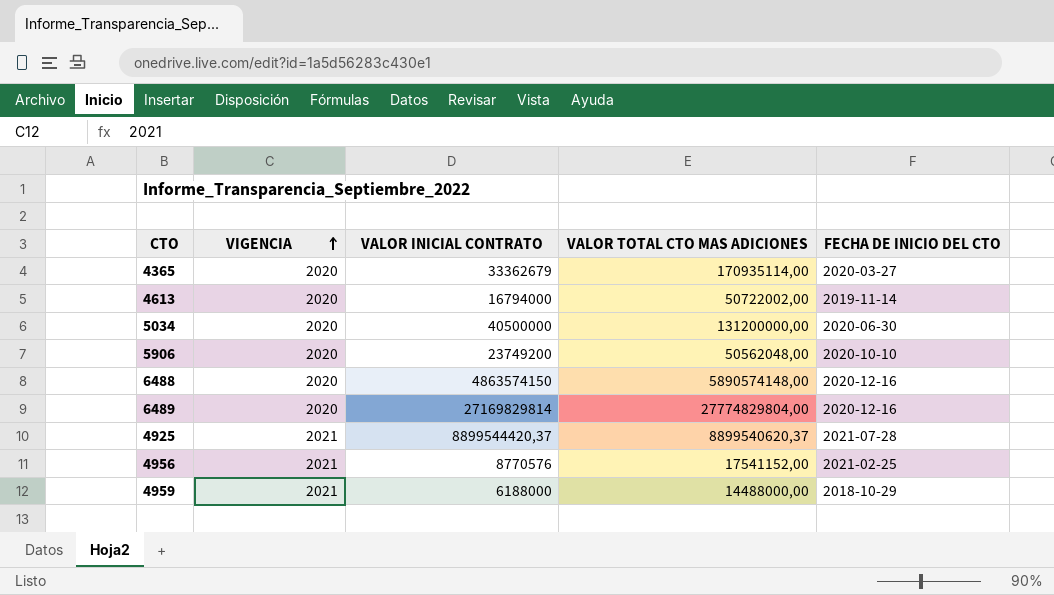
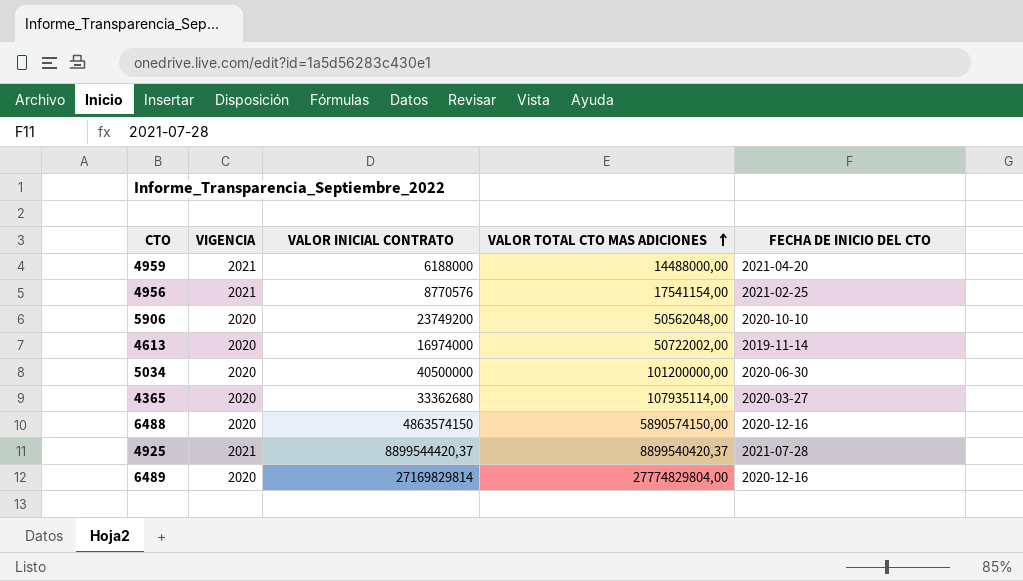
row order: VIGENCIA ascending -> VALOR TOTAL CTO MAS ADICIONES ascending
4959 | FECHA DE INICIO DEL CTO: 2018-10-29 -> 2021-04-20
4956 | VALOR TOTAL CTO MAS ADICIONES: 17541152,00 -> 17541154,00
4613 | VALOR INICIAL CONTRATO: 16794000 -> 16974000
5034 | VALOR TOTAL CTO MAS ADICIONES: 131200000,00 -> 101200000,00
4365 | VALOR INICIAL CONTRATO: 33362679 -> 33362680
4365 | VALOR TOTAL CTO MAS ADICIONES: 170935114,00 -> 107935114,00
6488 | VALOR TOTAL CTO MAS ADICIONES: 5890574148,00 -> 5890574150,00
4925 | VALOR TOTAL CTO MAS ADICIONES: 8899540620,37 -> 8899540420,37

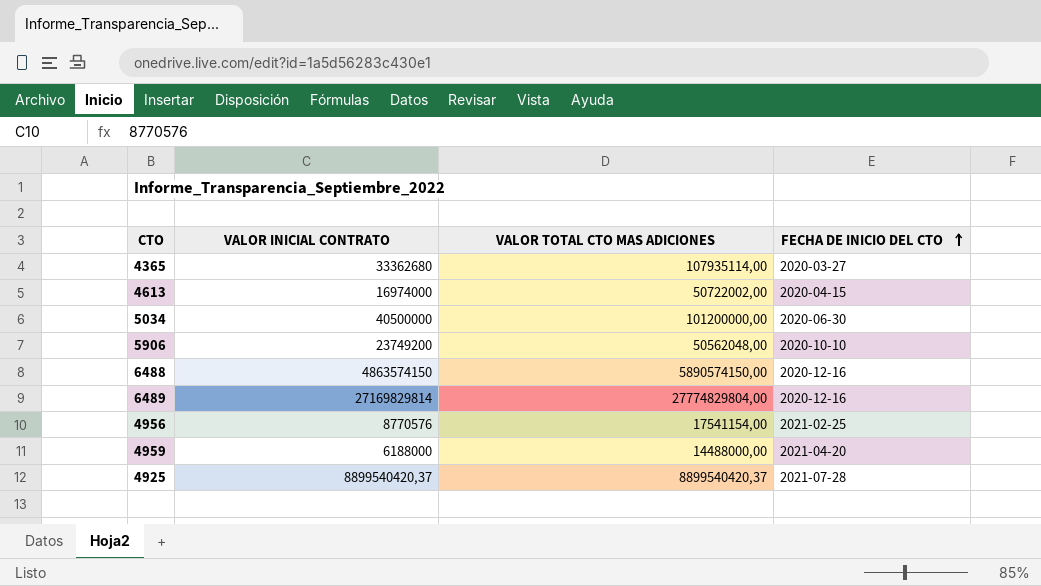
row order: VALOR TOTAL CTO MAS ADICIONES ascending -> FECHA DE INICIO DEL CTO ascending
column VIGENCIA | position: 2 -> none
4613 | FECHA DE INICIO DEL CTO: 2019-11-14 -> 2020-04-15
4925 | VALOR INICIAL CONTRATO: 8899544420,37 -> 8899540420,37

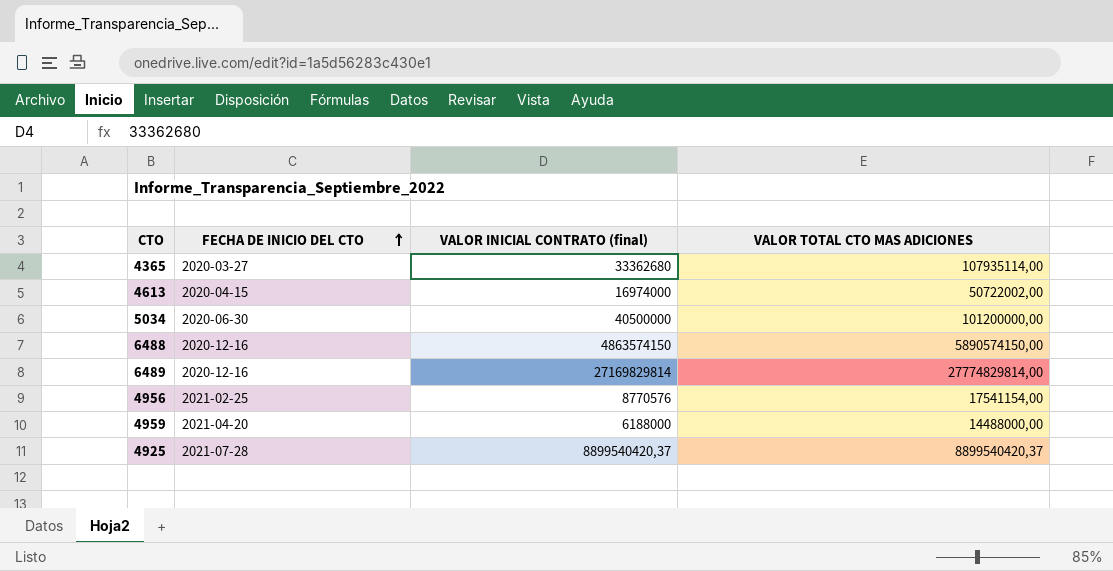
column FECHA DE INICIO DEL CTO | position: 4 -> 2
column name: VALOR INICIAL CONTRATO -> VALOR INICIAL CONTRATO (final)
row 5906: 23749200 | 50562048,00 | 2020-10-10 -> none
6489 | VALOR TOTAL CTO MAS ADICIONES: 27774829804,00 -> 27774829814,00

